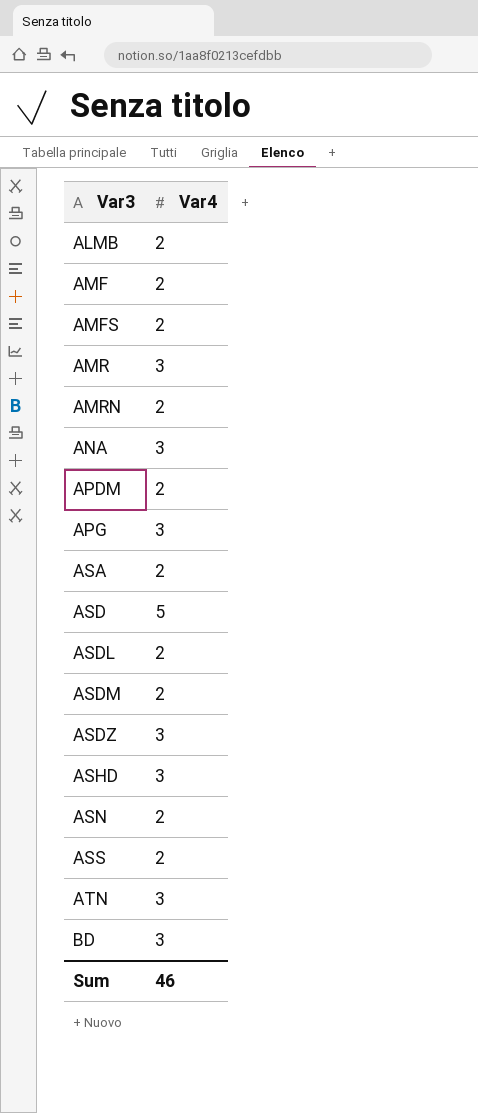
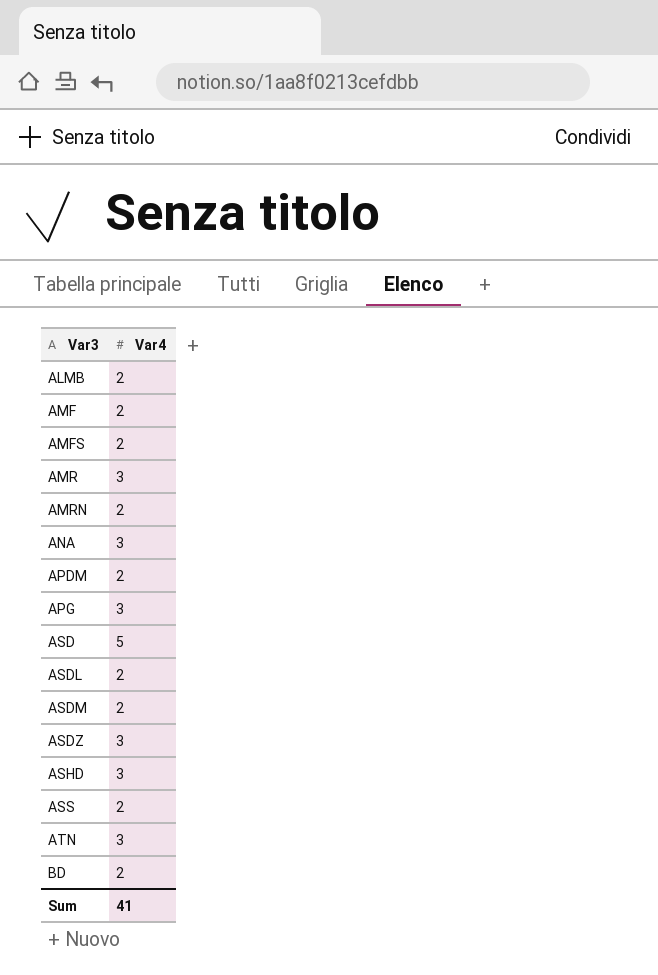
row ASA: 2 -> none
row ASN: 2 -> none
BD | Var4: 3 -> 2
Sum | Var4: 46 -> 41

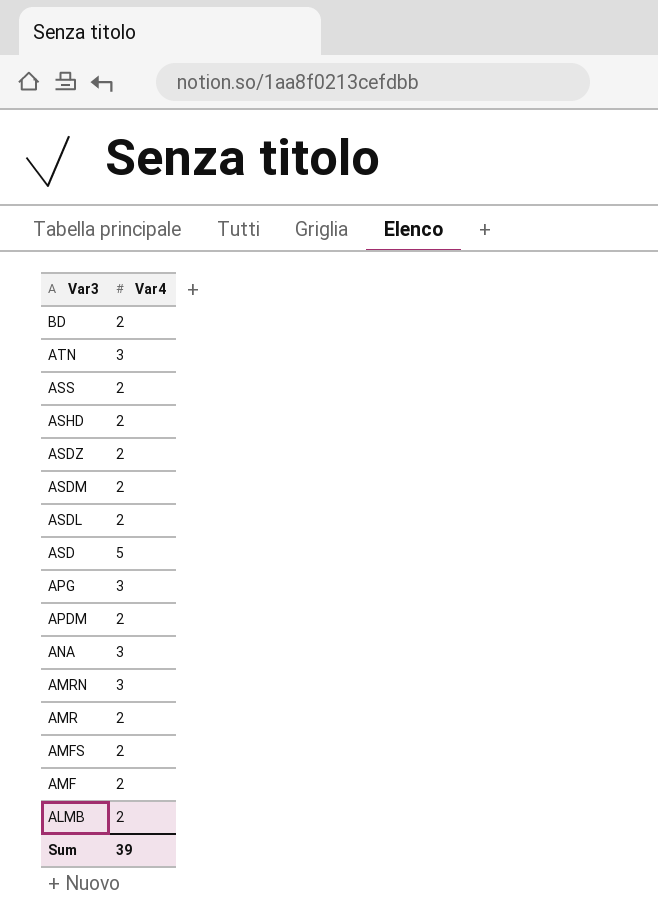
row order: Var3 ascending -> Var3 descending
ASHD | Var4: 3 -> 2
ASDZ | Var4: 3 -> 2
AMRN | Var4: 2 -> 3
AMR | Var4: 3 -> 2
Sum | Var4: 41 -> 39

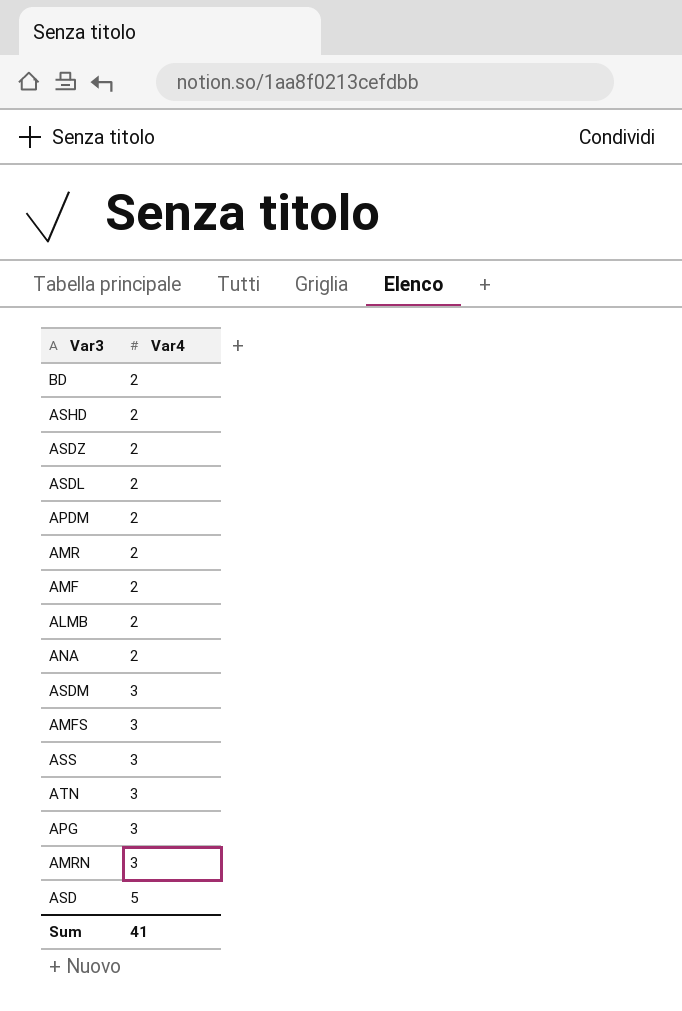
row order: Var3 descending -> Var4 ascending
ANA | Var4: 3 -> 2
ASDM | Var4: 2 -> 3
AMFS | Var4: 2 -> 3
ASS | Var4: 2 -> 3
Sum | Var4: 39 -> 41

